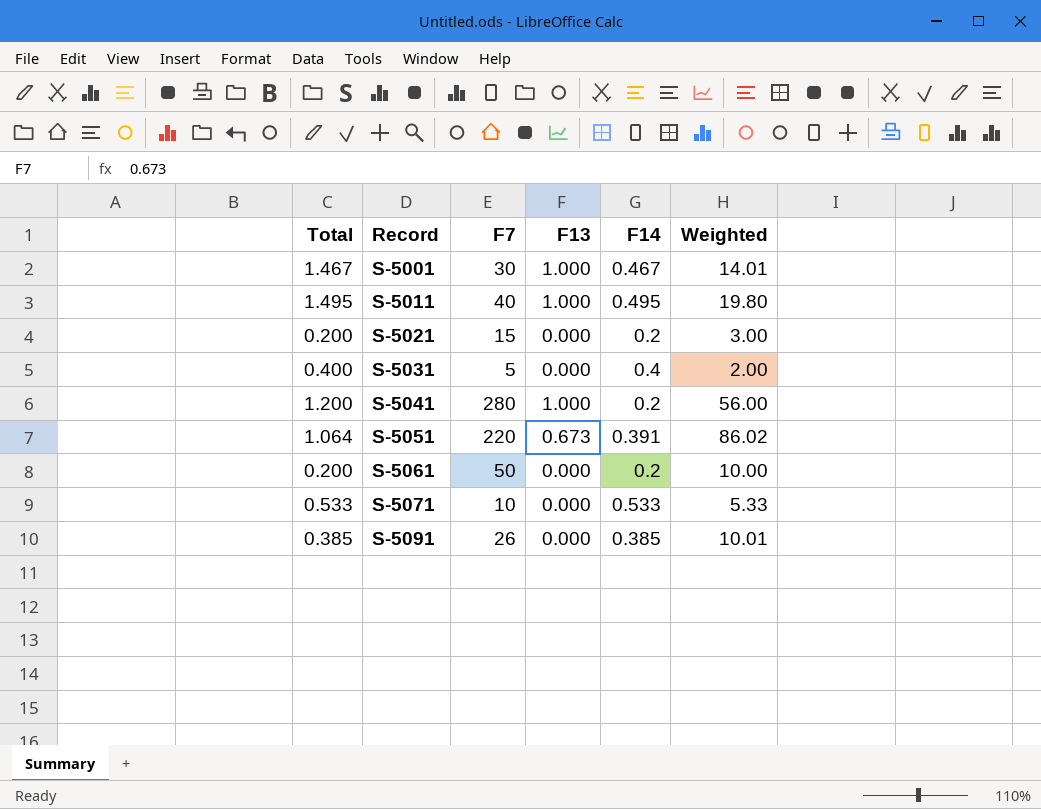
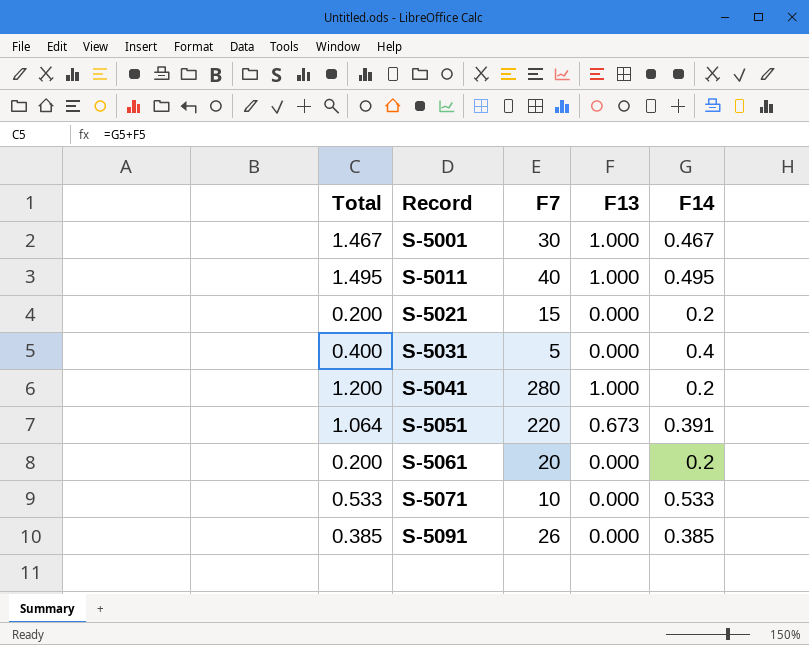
column Weighted | formula: [F7] * [F14] -> none
S-5061 | F7: 50 -> 20

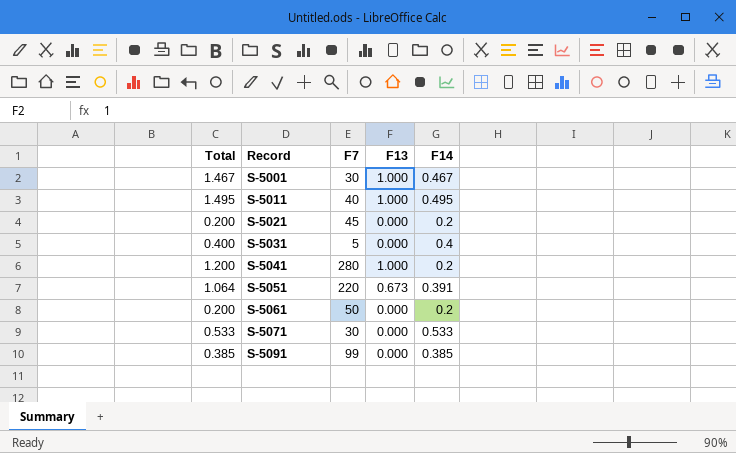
S-5021 | F7: 15 -> 45
S-5061 | F7: 20 -> 50
S-5071 | F7: 10 -> 30
S-5091 | F7: 26 -> 99

